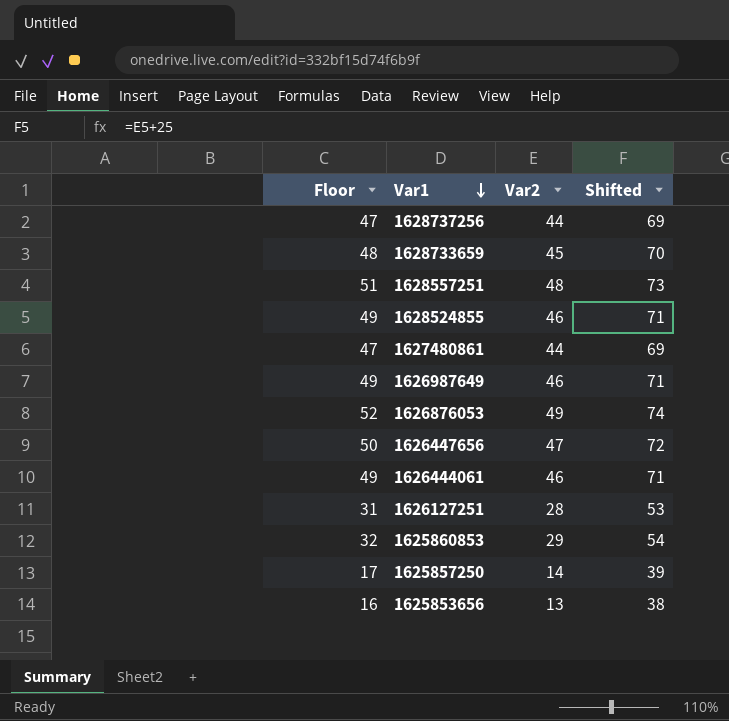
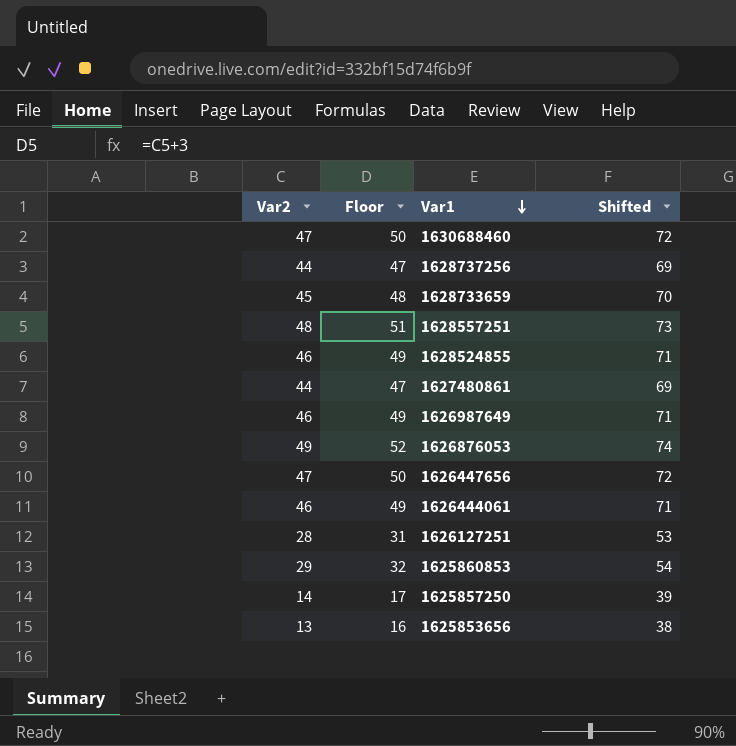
column Var2 | position: 3 -> 1
row 1630688460: none -> 47 | 50 | 72

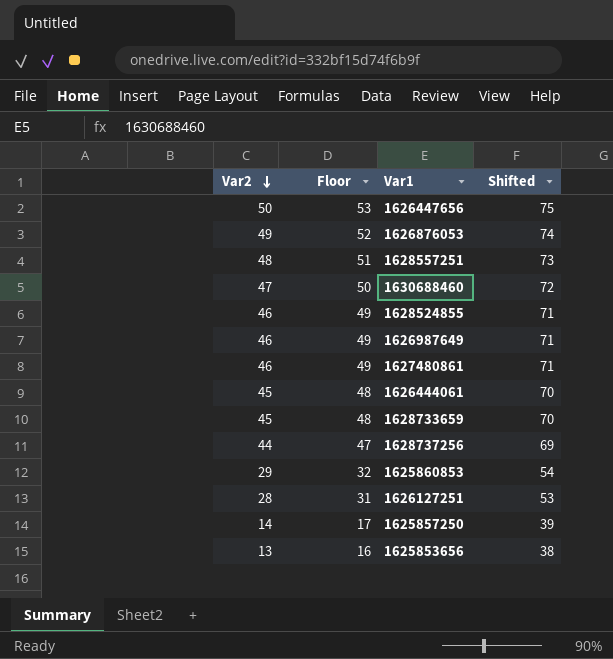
row order: Var1 descending -> Var2 descending
1626447656 | Var2: 47 -> 50
1626447656 | Floor: 50 -> 53
1626447656 | Shifted: 72 -> 75
1627480861 | Var2: 44 -> 46
1627480861 | Floor: 47 -> 49
1627480861 | Shifted: 69 -> 71
1626444061 | Var2: 46 -> 45
1626444061 | Floor: 49 -> 48
1626444061 | Shifted: 71 -> 70

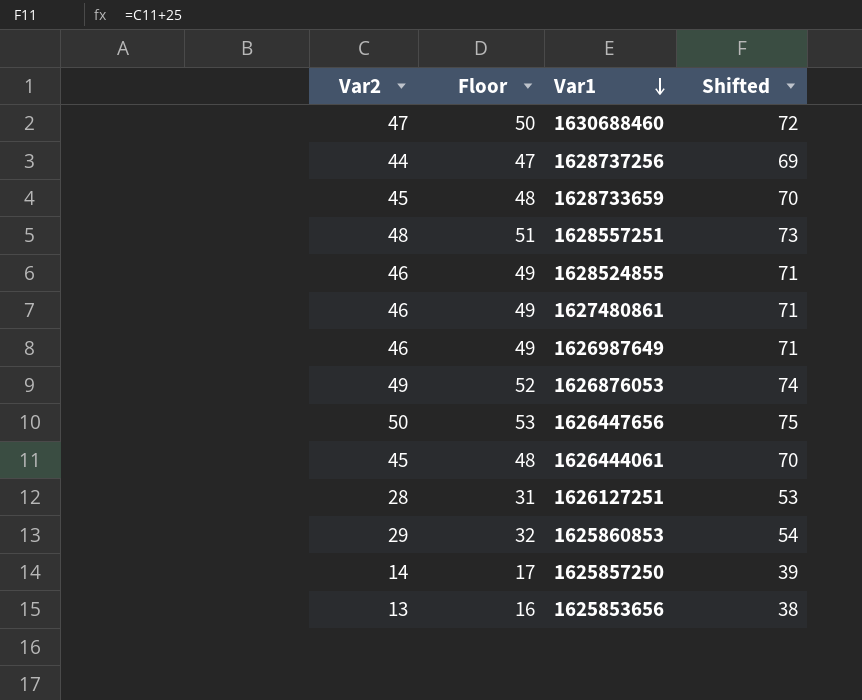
row order: Var2 descending -> Var1 descending

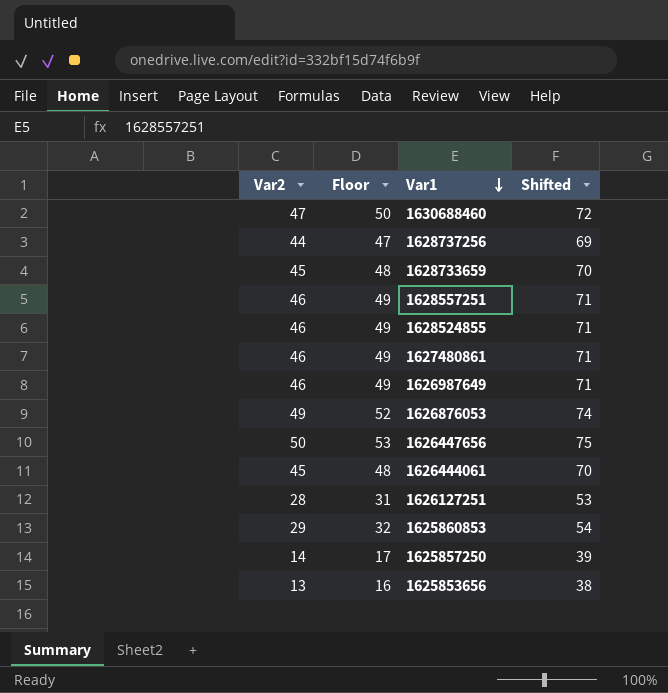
1628557251 | Var2: 48 -> 46
1628557251 | Floor: 51 -> 49
1628557251 | Shifted: 73 -> 71

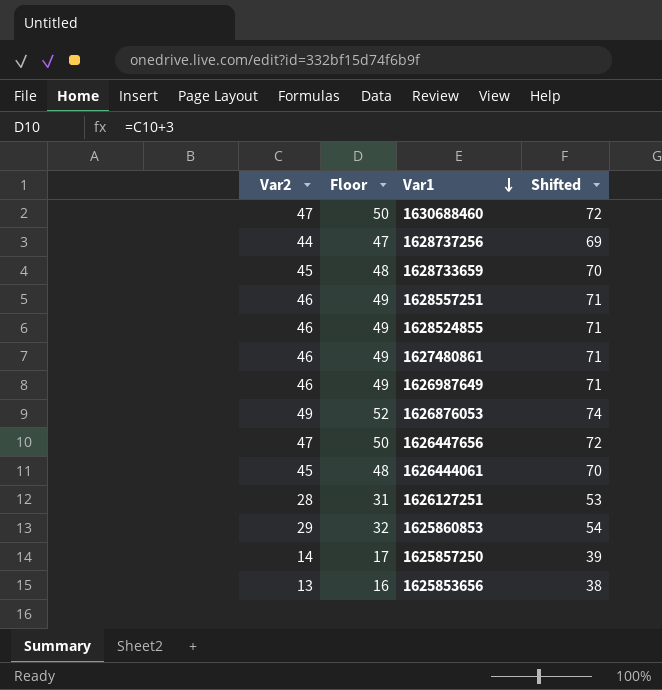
1626447656 | Var2: 50 -> 47
1626447656 | Floor: 53 -> 50
1626447656 | Shifted: 75 -> 72

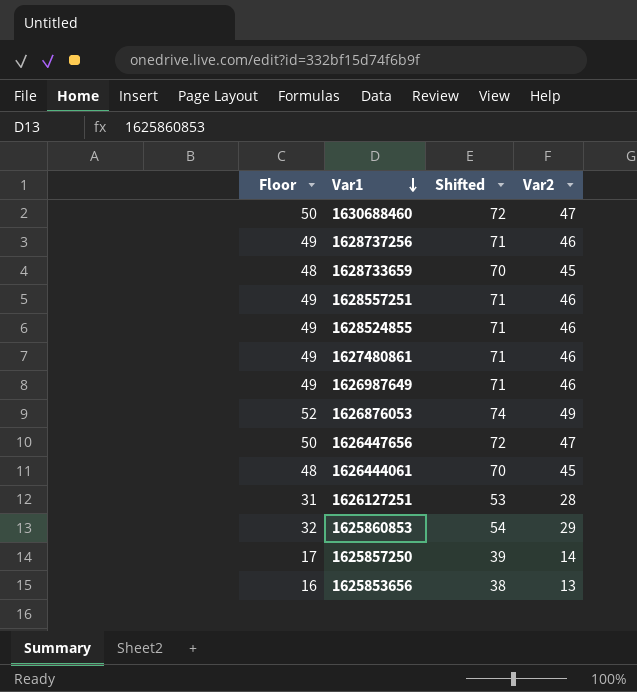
column Var2 | position: 1 -> 4
1628737256 | Floor: 47 -> 49
1628737256 | Shifted: 69 -> 71
1628737256 | Var2: 44 -> 46

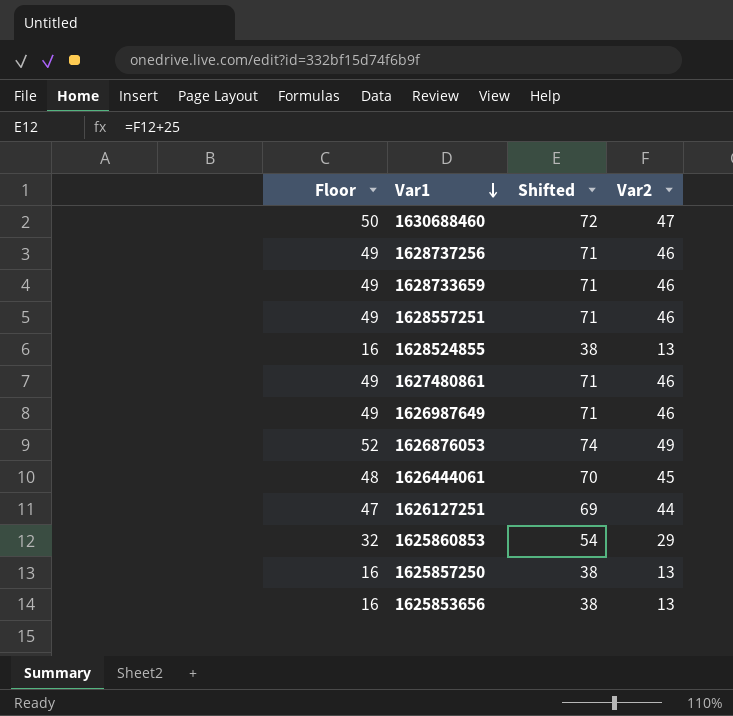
row 1626447656: 50 | 72 | 47 -> none
1628733659 | Floor: 48 -> 49
1628733659 | Shifted: 70 -> 71
1628733659 | Var2: 45 -> 46
1628524855 | Floor: 49 -> 16
1628524855 | Shifted: 71 -> 38
1628524855 | Var2: 46 -> 13
1626127251 | Floor: 31 -> 47
1626127251 | Shifted: 53 -> 69
1626127251 | Var2: 28 -> 44
1625857250 | Floor: 17 -> 16
1625857250 | Shifted: 39 -> 38
1625857250 | Var2: 14 -> 13

